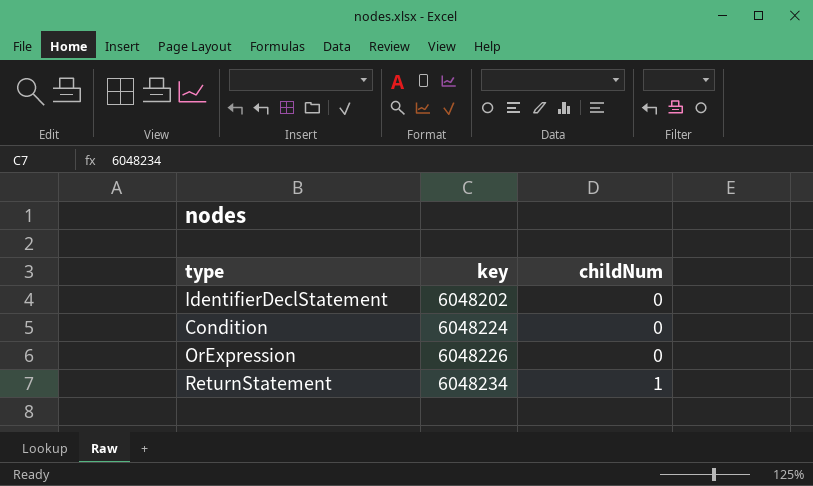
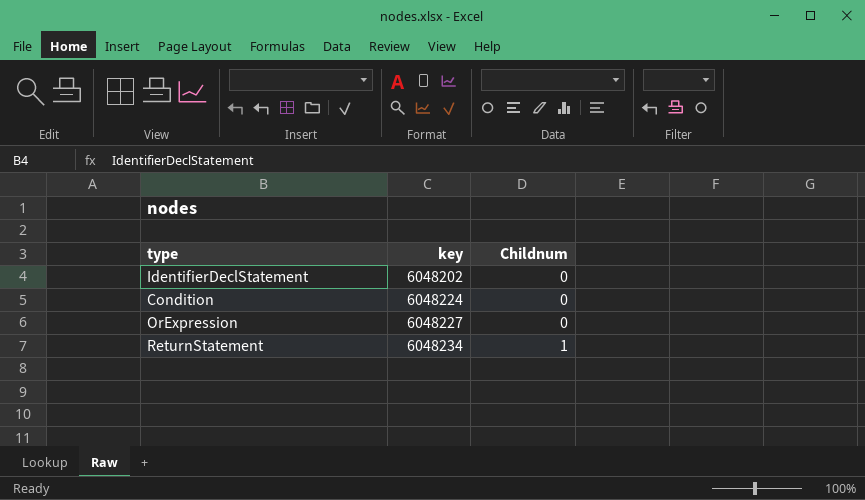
column name: childNum -> Childnum
OrExpression | key: 6048226 -> 6048227

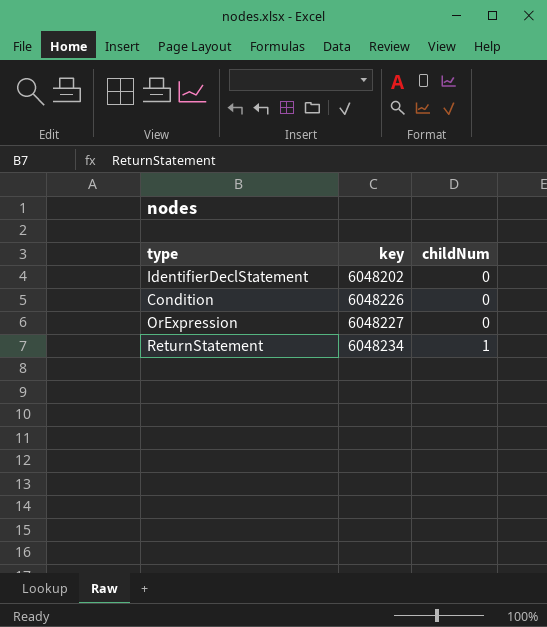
column name: Childnum -> childNum
Condition | key: 6048224 -> 6048226

